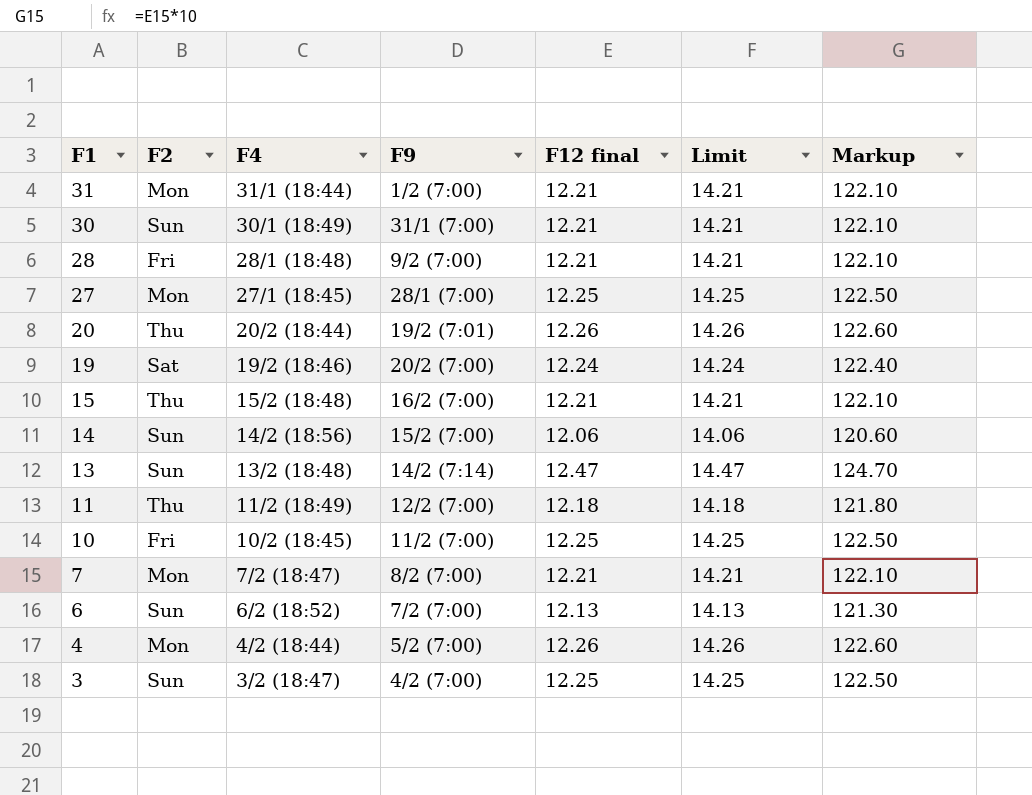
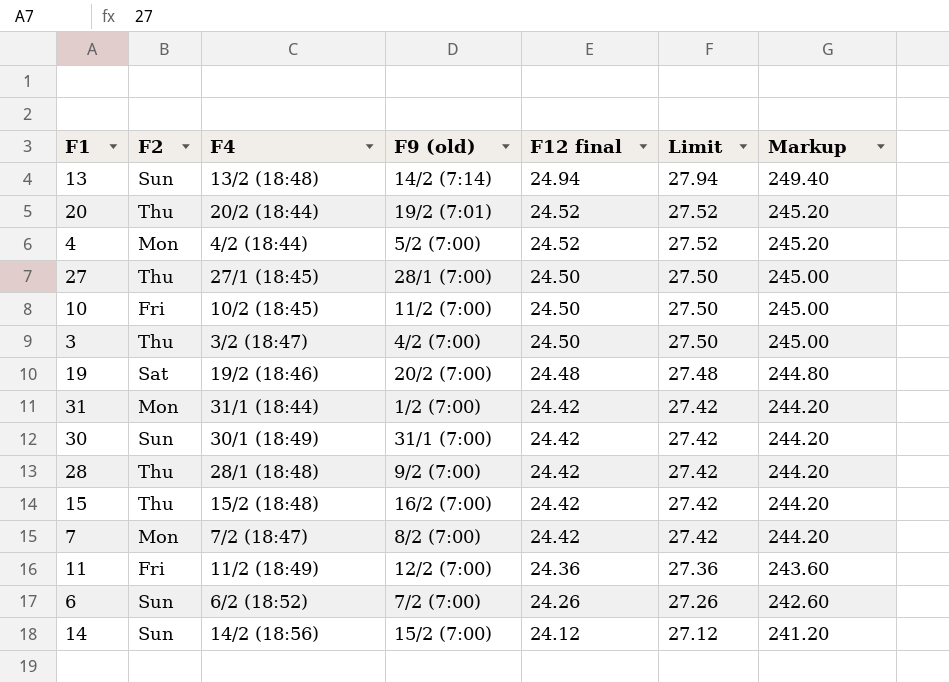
row order: F1 descending -> F12 final descending
column name: F9 -> F9 (old)
column Limit | formula: [F12 final] + 2 -> [F12 final] + 3
13 | F12 final: 12.47 -> 24.94
13 | Markup: 124.70 -> 249.40
20 | F12 final: 12.26 -> 24.52
20 | Markup: 122.60 -> 245.20
4 | F12 final: 12.26 -> 24.52
4 | Markup: 122.60 -> 245.20
27 | F2: Mon -> Thu
27 | F12 final: 12.25 -> 24.50
27 | Markup: 122.50 -> 245.00
10 | F12 final: 12.25 -> 24.50
10 | Markup: 122.50 -> 245.00
3 | F2: Sun -> Thu
3 | F12 final: 12.25 -> 24.50
3 | Markup: 122.50 -> 245.00
19 | F12 final: 12.24 -> 24.48
19 | Markup: 122.40 -> 244.80
31 | F12 final: 12.21 -> 24.42
31 | Markup: 122.10 -> 244.20
30 | F12 final: 12.21 -> 24.42
30 | Markup: 122.10 -> 244.20
28 | F2: Fri -> Thu
28 | F12 final: 12.21 -> 24.42
28 | Markup: 122.10 -> 244.20
15 | F12 final: 12.21 -> 24.42
15 | Markup: 122.10 -> 244.20
7 | F12 final: 12.21 -> 24.42
7 | Markup: 122.10 -> 244.20
11 | F2: Thu -> Fri
11 | F12 final: 12.18 -> 24.36
11 | Markup: 121.80 -> 243.60
6 | F12 final: 12.13 -> 24.26
6 | Markup: 121.30 -> 242.60
14 | F12 final: 12.06 -> 24.12
14 | Markup: 120.60 -> 241.20

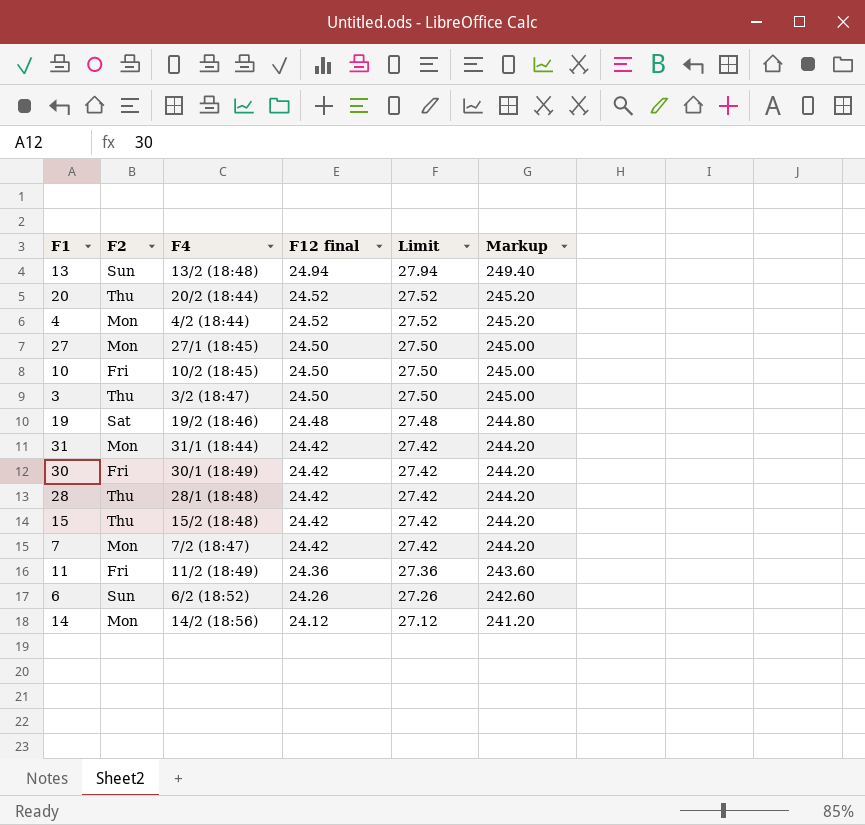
column F9 (old) | position: 4 -> none
27 | F2: Thu -> Mon
30 | F2: Sun -> Fri
14 | F2: Sun -> Mon

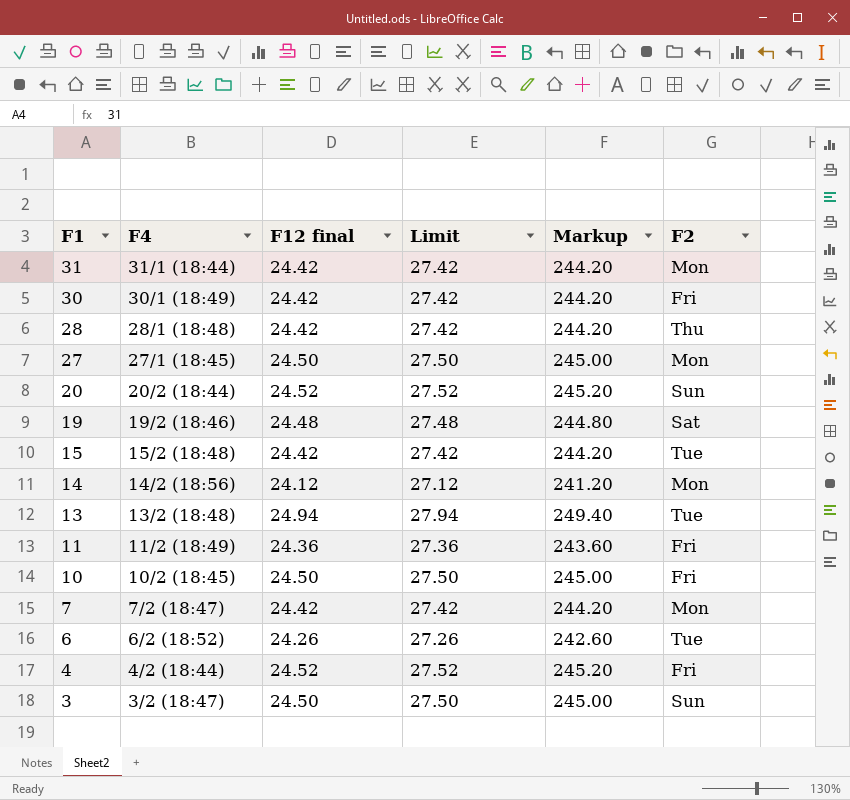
row order: F12 final descending -> F1 descending
column F2 | position: 2 -> 6
20 | F2: Thu -> Sun
15 | F2: Thu -> Tue
13 | F2: Sun -> Tue
6 | F2: Sun -> Tue
4 | F2: Mon -> Fri
3 | F2: Thu -> Sun

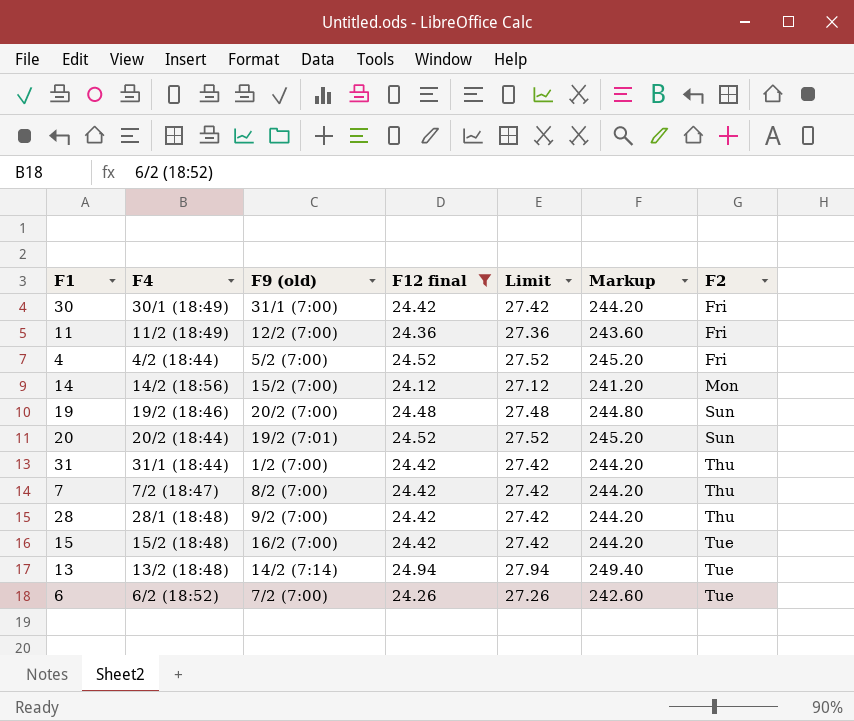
filter: none -> F12 final != 24.50
row order: F1 descending -> F2 ascending
column F9 (old) | position: none -> 3
19 | F2: Sat -> Sun
31 | F2: Mon -> Thu
7 | F2: Mon -> Thu

